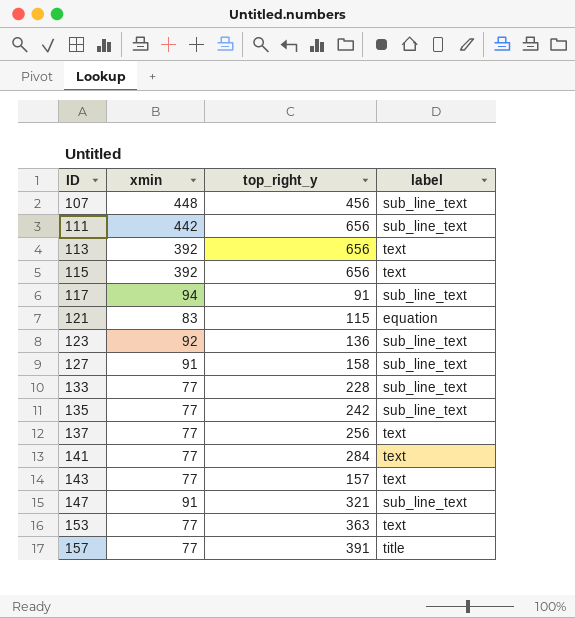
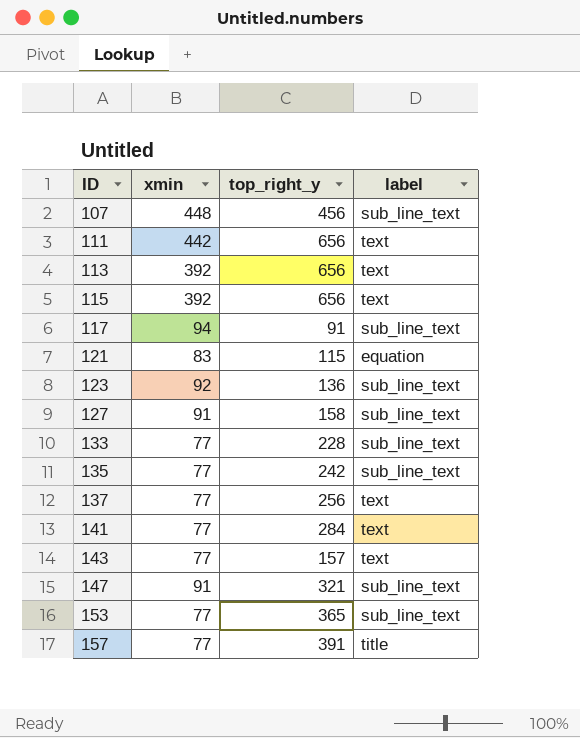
111 | label: sub_line_text -> text
153 | top_right_y: 363 -> 365
153 | label: text -> sub_line_text

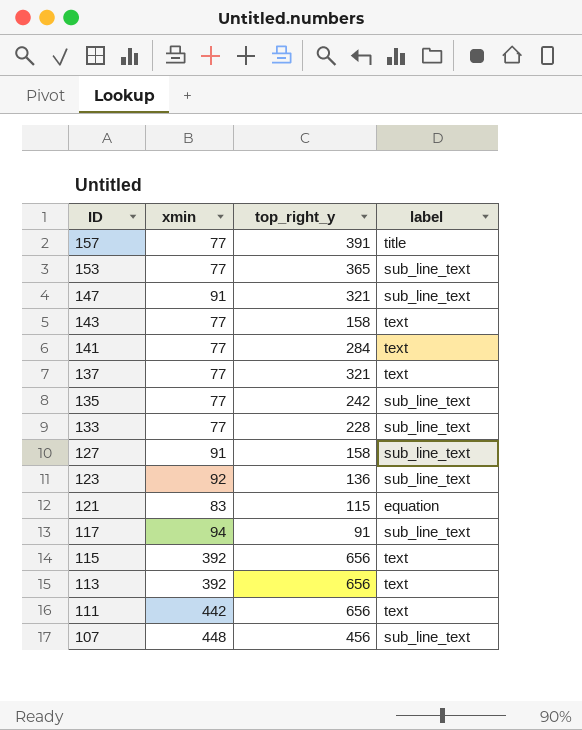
row order: ID ascending -> ID descending
143 | top_right_y: 157 -> 158
137 | top_right_y: 256 -> 321

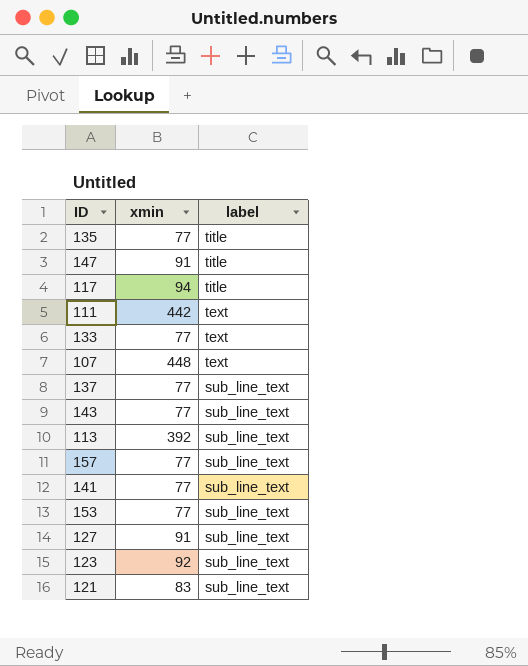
row order: ID descending -> label descending
column top_right_y | position: 3 -> none
row 115: 392 | 656 | text -> none
135 | label: sub_line_text -> title
147 | label: sub_line_text -> title
117 | label: sub_line_text -> title
133 | label: sub_line_text -> text
107 | label: sub_line_text -> text
137 | label: text -> sub_line_text
143 | label: text -> sub_line_text
113 | label: text -> sub_line_text
157 | label: title -> sub_line_text
141 | label: text -> sub_line_text
121 | label: equation -> sub_line_text

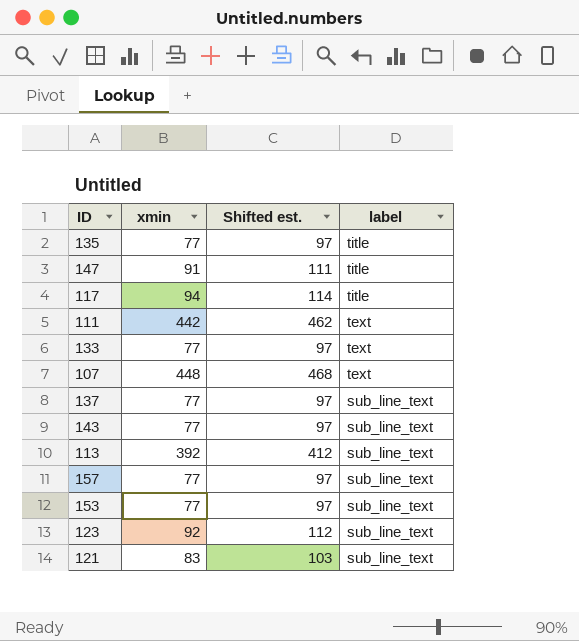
column Shifted est. | formula: none -> [xmin] + 20
row 141: 77 | sub_line_text -> none
row 127: 91 | sub_line_text -> none

